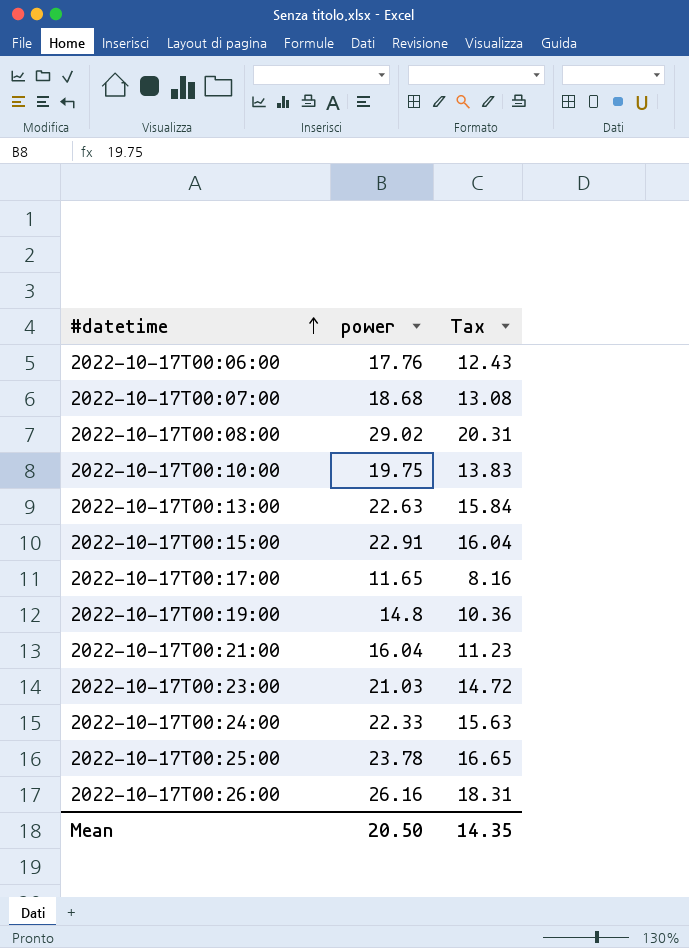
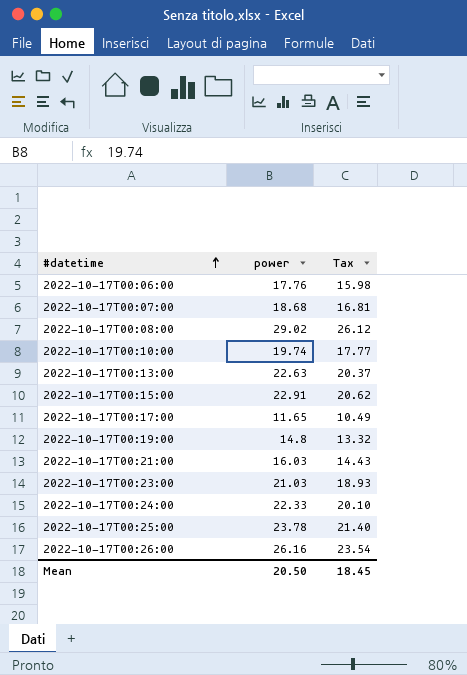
column Tax | formula: [power] * 0.7 -> [power] * 0.9
2022-10-17T00:10:00 | power: 19.75 -> 19.74
2022-10-17T00:21:00 | power: 16.04 -> 16.03
Mean | Tax: 14.35 -> 18.45

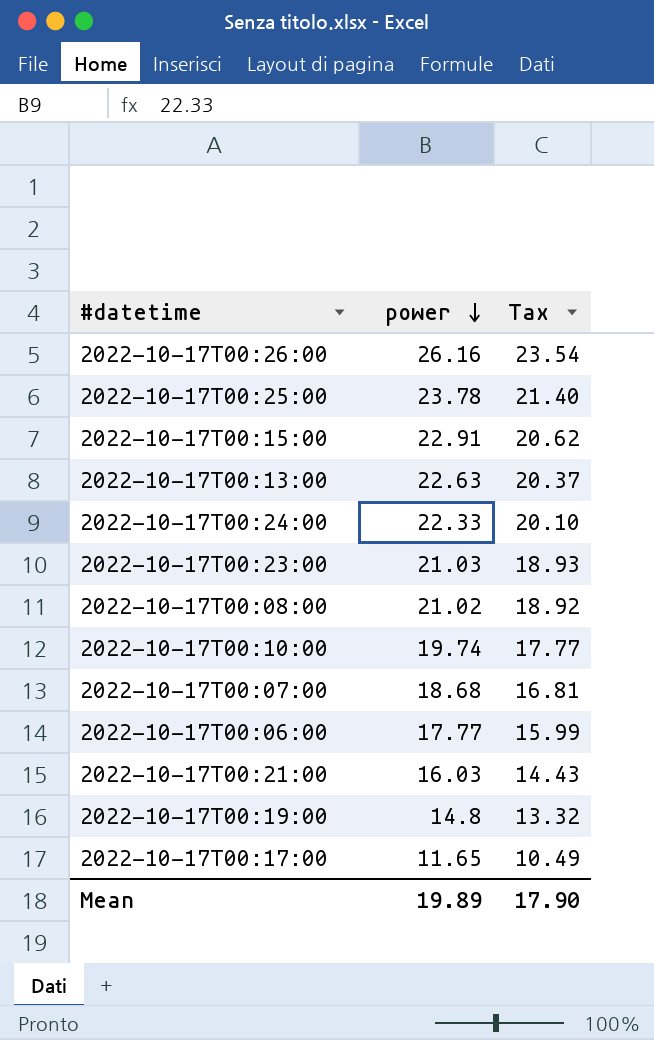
row order: #datetime ascending -> power descending
2022-10-17T00:08:00 | power: 29.02 -> 21.02
2022-10-17T00:08:00 | Tax: 26.12 -> 18.92
2022-10-17T00:06:00 | power: 17.76 -> 17.77
2022-10-17T00:06:00 | Tax: 15.98 -> 15.99
Mean | power: 20.50 -> 19.89
Mean | Tax: 18.45 -> 17.90

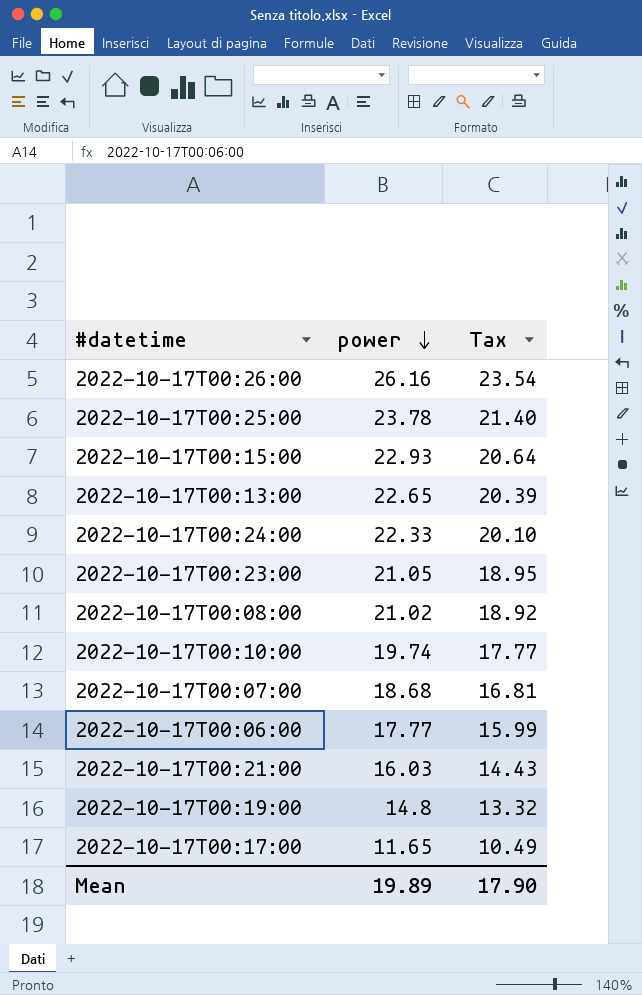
2022-10-17T00:15:00 | power: 22.91 -> 22.93
2022-10-17T00:15:00 | Tax: 20.62 -> 20.64
2022-10-17T00:13:00 | power: 22.63 -> 22.65
2022-10-17T00:13:00 | Tax: 20.37 -> 20.39
2022-10-17T00:23:00 | power: 21.03 -> 21.05
2022-10-17T00:23:00 | Tax: 18.93 -> 18.95

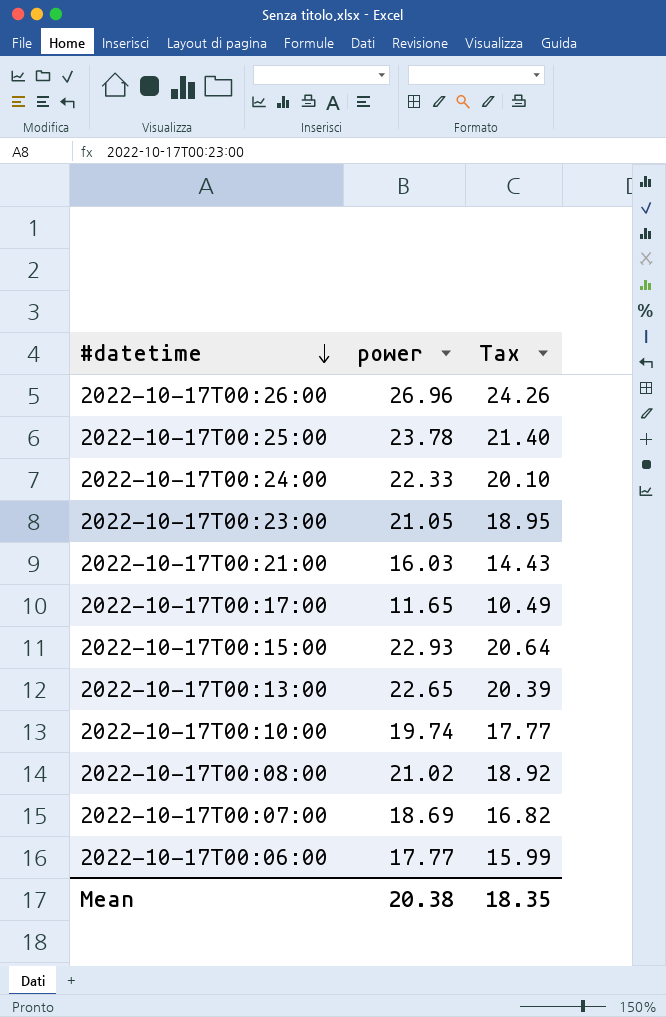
row order: power descending -> #datetime descending
row 2022-10-17T00:19:00: 14.8 | 13.32 -> none
2022-10-17T00:26:00 | power: 26.16 -> 26.96
2022-10-17T00:26:00 | Tax: 23.54 -> 24.26
2022-10-17T00:07:00 | power: 18.68 -> 18.69
2022-10-17T00:07:00 | Tax: 16.81 -> 16.82
Mean | power: 19.89 -> 20.38
Mean | Tax: 17.90 -> 18.35

